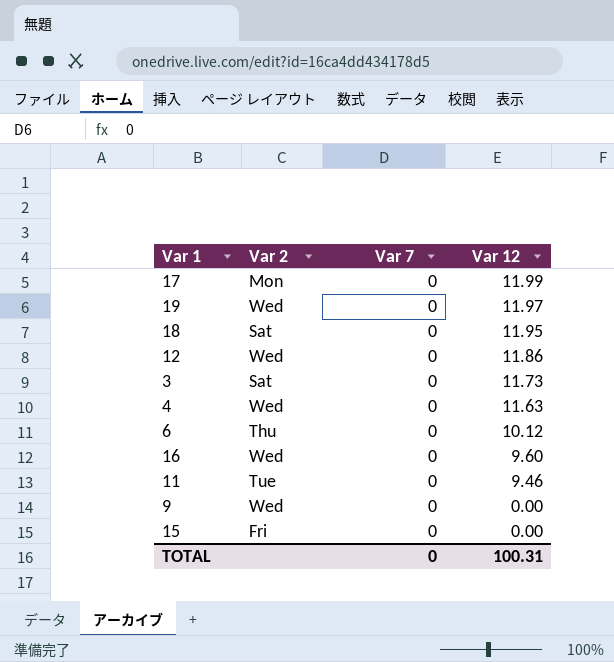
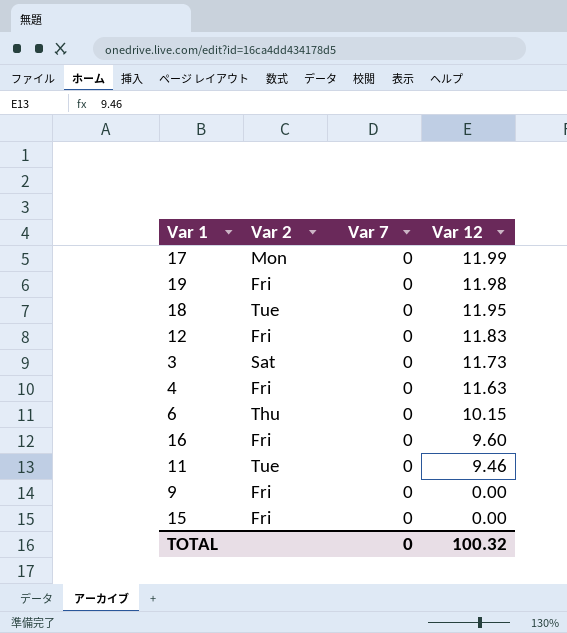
19 | Var 2: Wed -> Fri
19 | Var 12: 11.97 -> 11.98
18 | Var 2: Sat -> Tue
12 | Var 2: Wed -> Fri
12 | Var 12: 11.86 -> 11.83
4 | Var 2: Wed -> Fri
6 | Var 12: 10.12 -> 10.15
16 | Var 2: Wed -> Fri
9 | Var 2: Wed -> Fri
TOTAL | Var 12: 100.31 -> 100.32

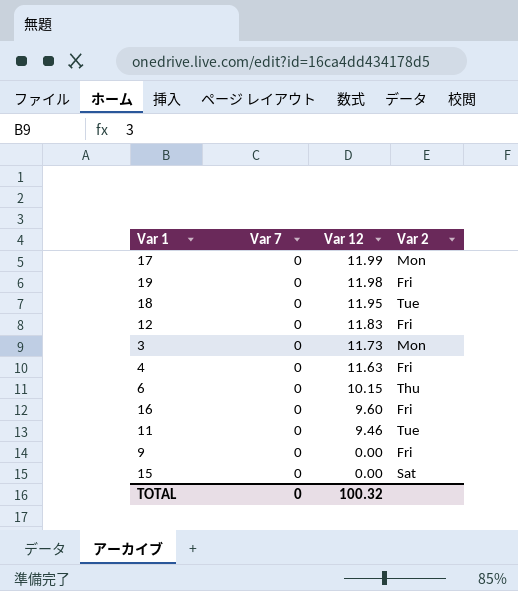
column Var 2 | position: 2 -> 4
3 | Var 2: Sat -> Mon
15 | Var 2: Fri -> Sat

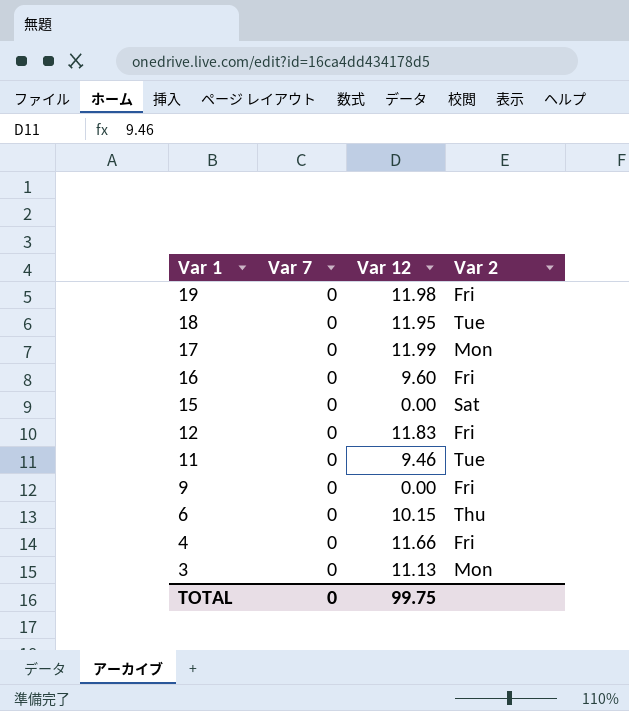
row order: Var 12 descending -> Var 1 descending
4 | Var 12: 11.63 -> 11.66
3 | Var 12: 11.73 -> 11.13
TOTAL | Var 12: 100.32 -> 99.75

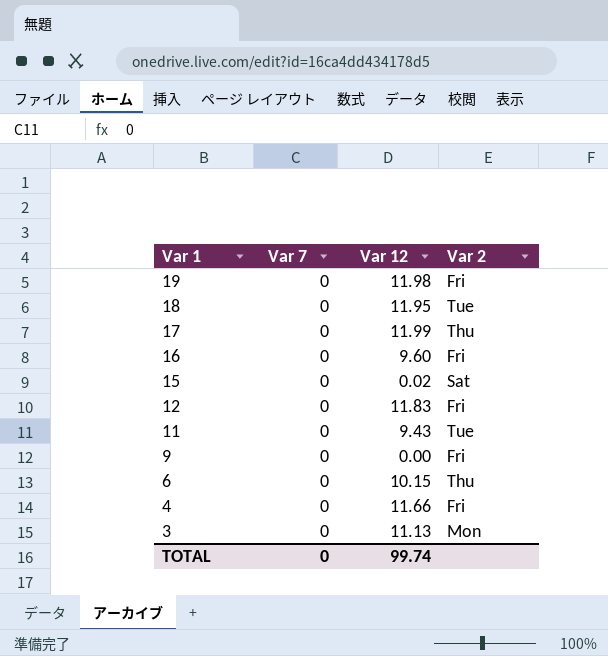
17 | Var 2: Mon -> Thu
15 | Var 12: 0.00 -> 0.02
11 | Var 12: 9.46 -> 9.43
TOTAL | Var 12: 99.75 -> 99.74

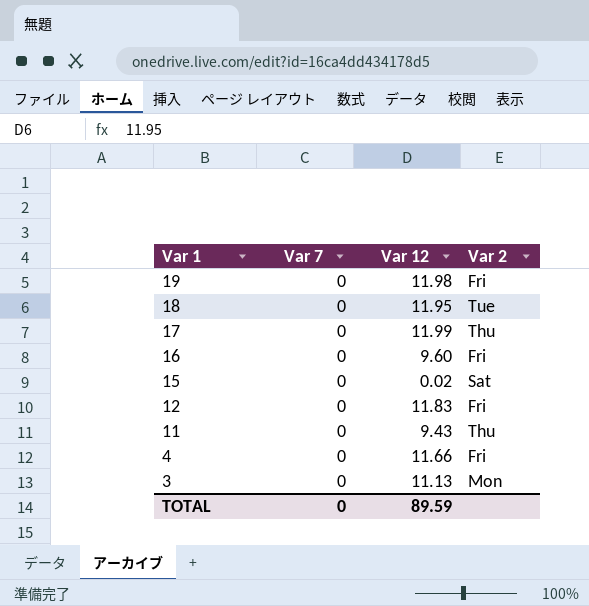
row 9: 0 | 0.00 | Fri -> none
row 6: 0 | 10.15 | Thu -> none
11 | Var 2: Tue -> Thu
TOTAL | Var 12: 99.74 -> 89.59

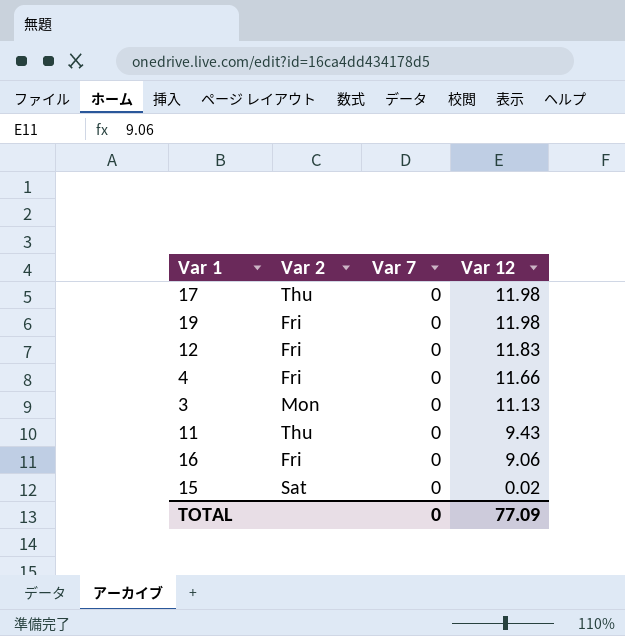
row order: Var 1 descending -> Var 12 descending
column Var 2 | position: 4 -> 2
row 18: 0 | 11.95 | Tue -> none
17 | Var 12: 11.99 -> 11.98
16 | Var 12: 9.60 -> 9.06
TOTAL | Var 12: 89.59 -> 77.09

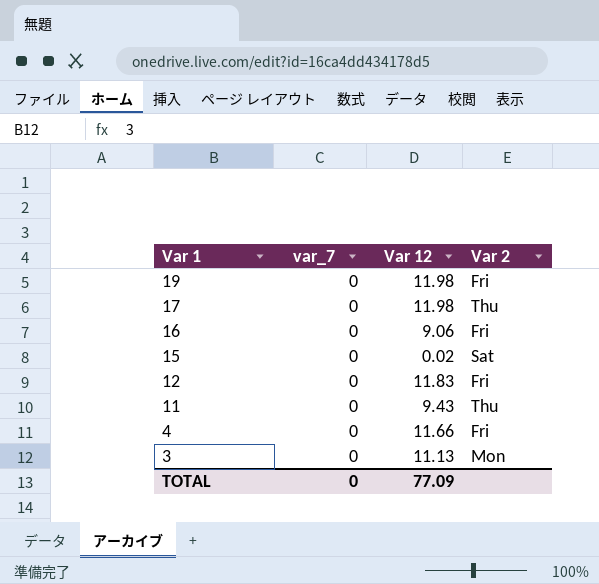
row order: Var 12 descending -> Var 1 descending
column name: Var 7 -> var_7
column Var 2 | position: 2 -> 4

